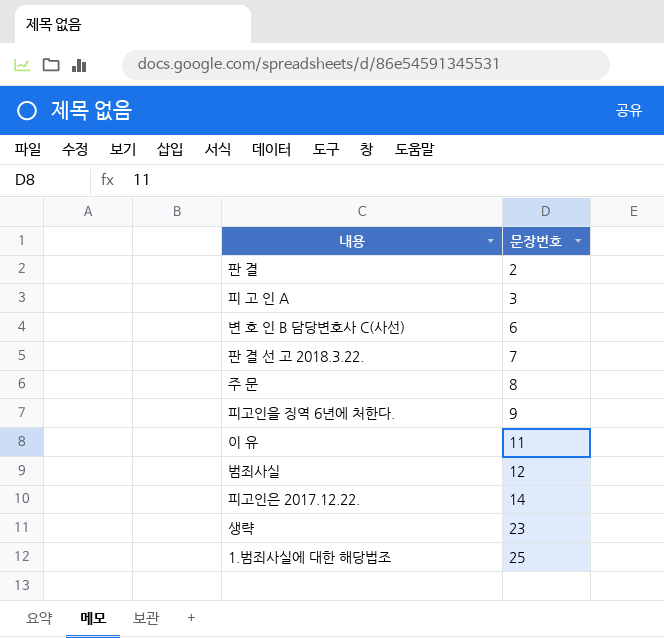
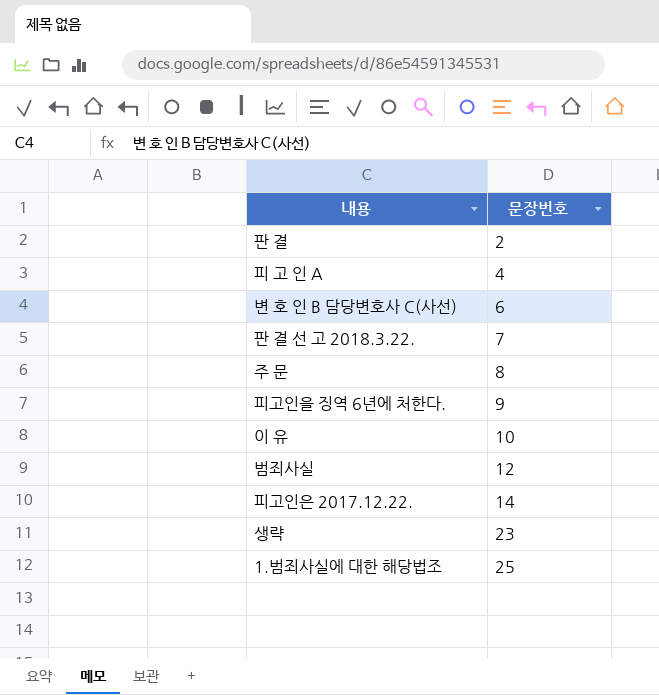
피 고 인 A | 문장번호: 3 -> 4
이 유 | 문장번호: 11 -> 10

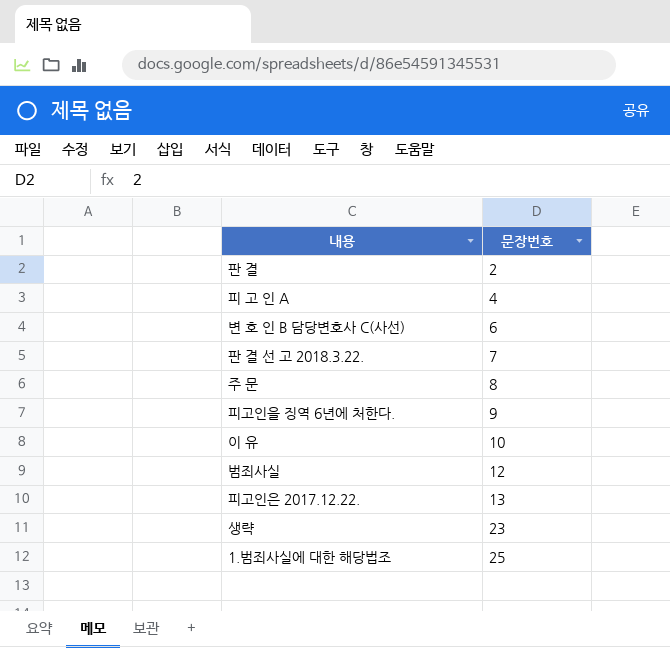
피고인은 2017.12.22. | 문장번호: 14 -> 13

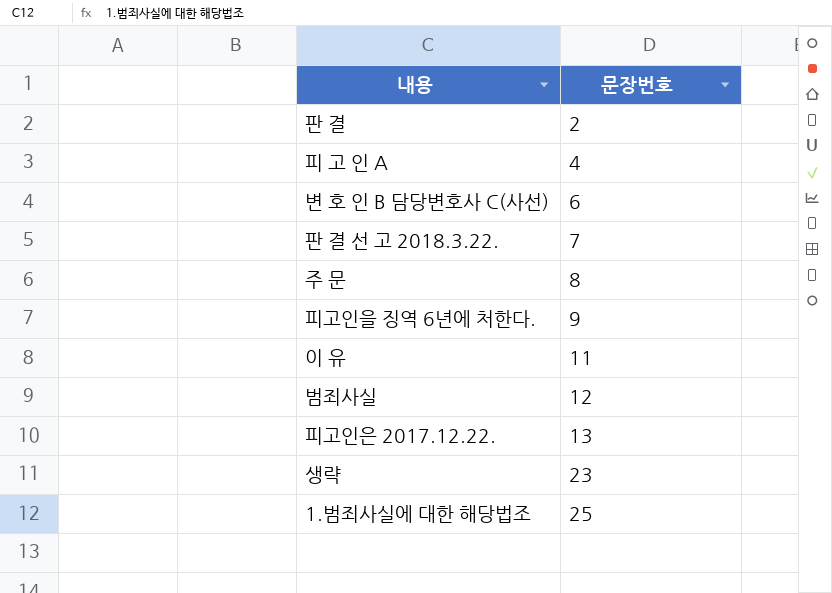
이 유 | 문장번호: 10 -> 11

